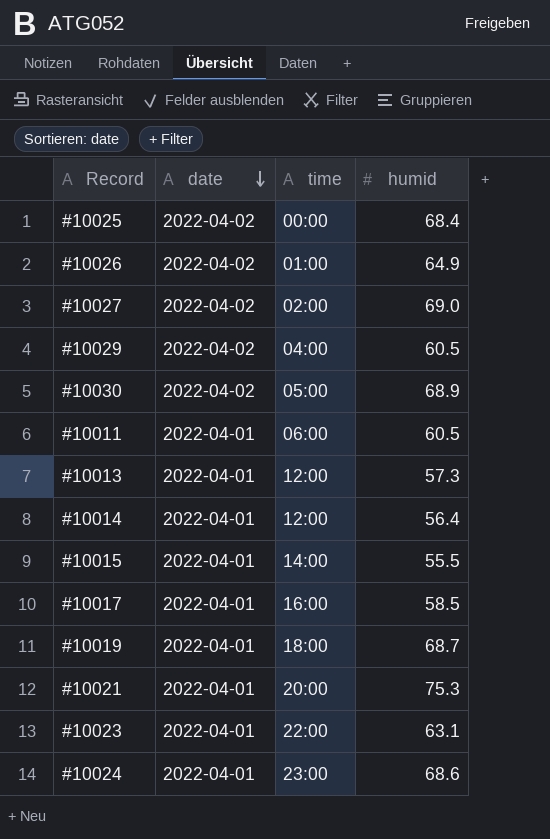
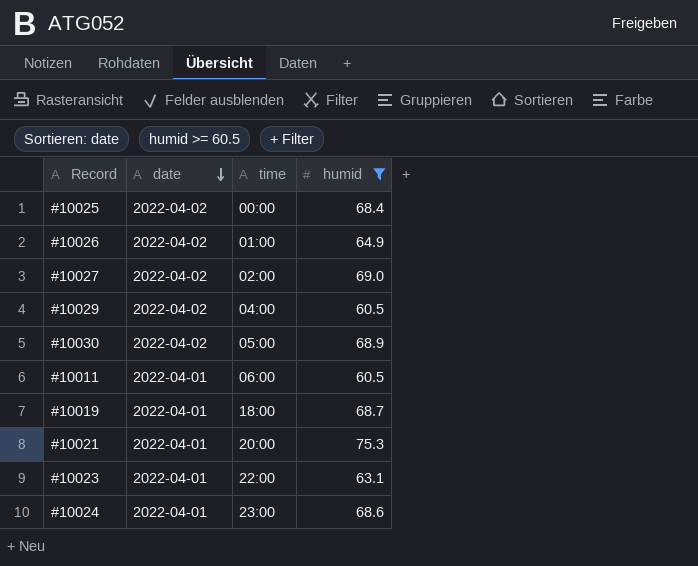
filter: none -> humid >= 60.5

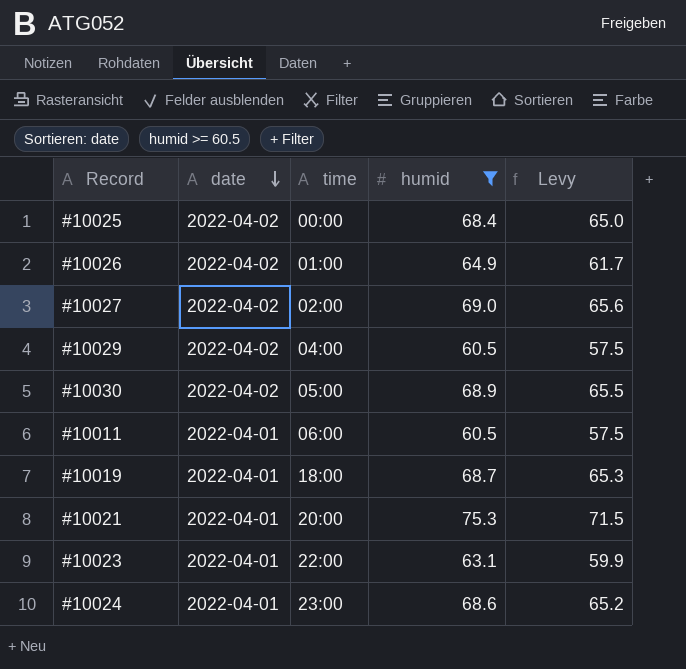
column Levy | formula: none -> [humid] * 0.95

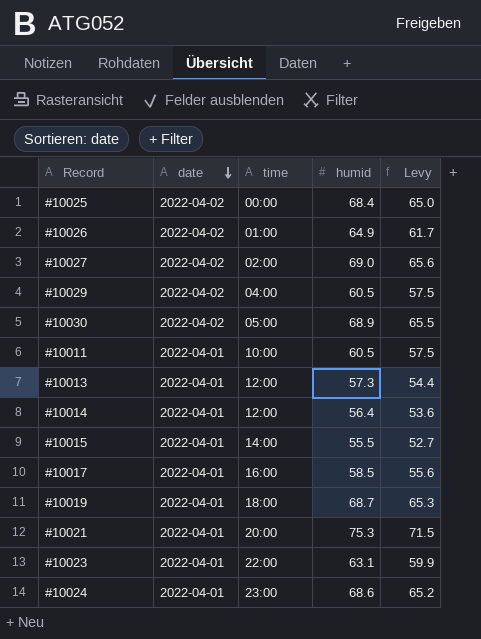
filter: humid >= 60.5 -> none
#10011 | time: 06:00 -> 10:00

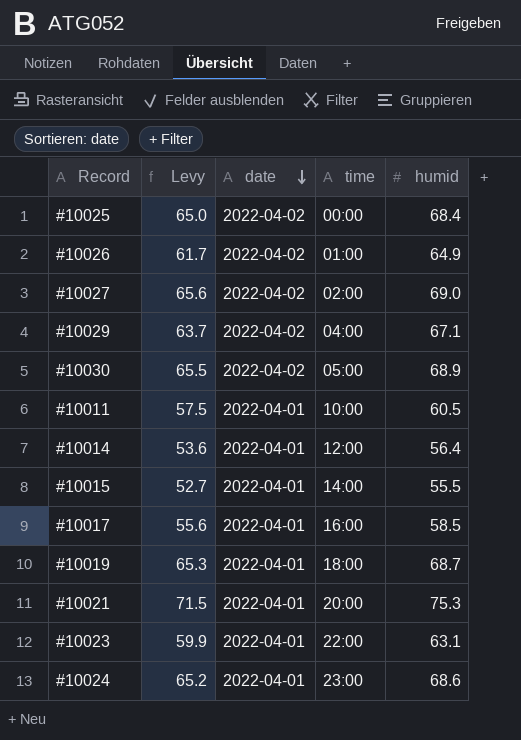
column Levy | position: 5 -> 2
row #10013: 2022-04-01 | 12:00 | 57.3 | 54.4 -> none
#10029 | Levy: 57.5 -> 63.7
#10029 | humid: 60.5 -> 67.1

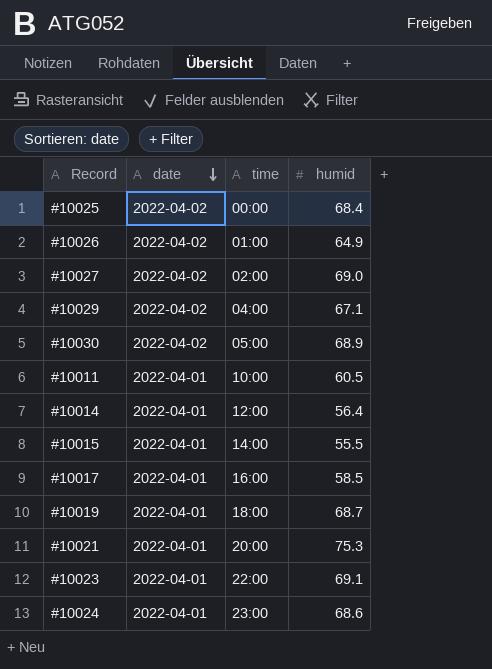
column Levy | formula: [humid] * 0.95 -> none
#10023 | humid: 63.1 -> 69.1

